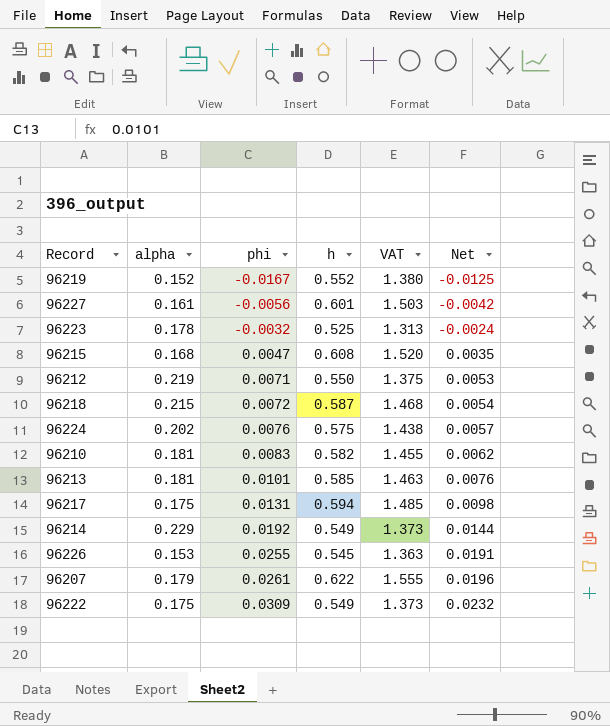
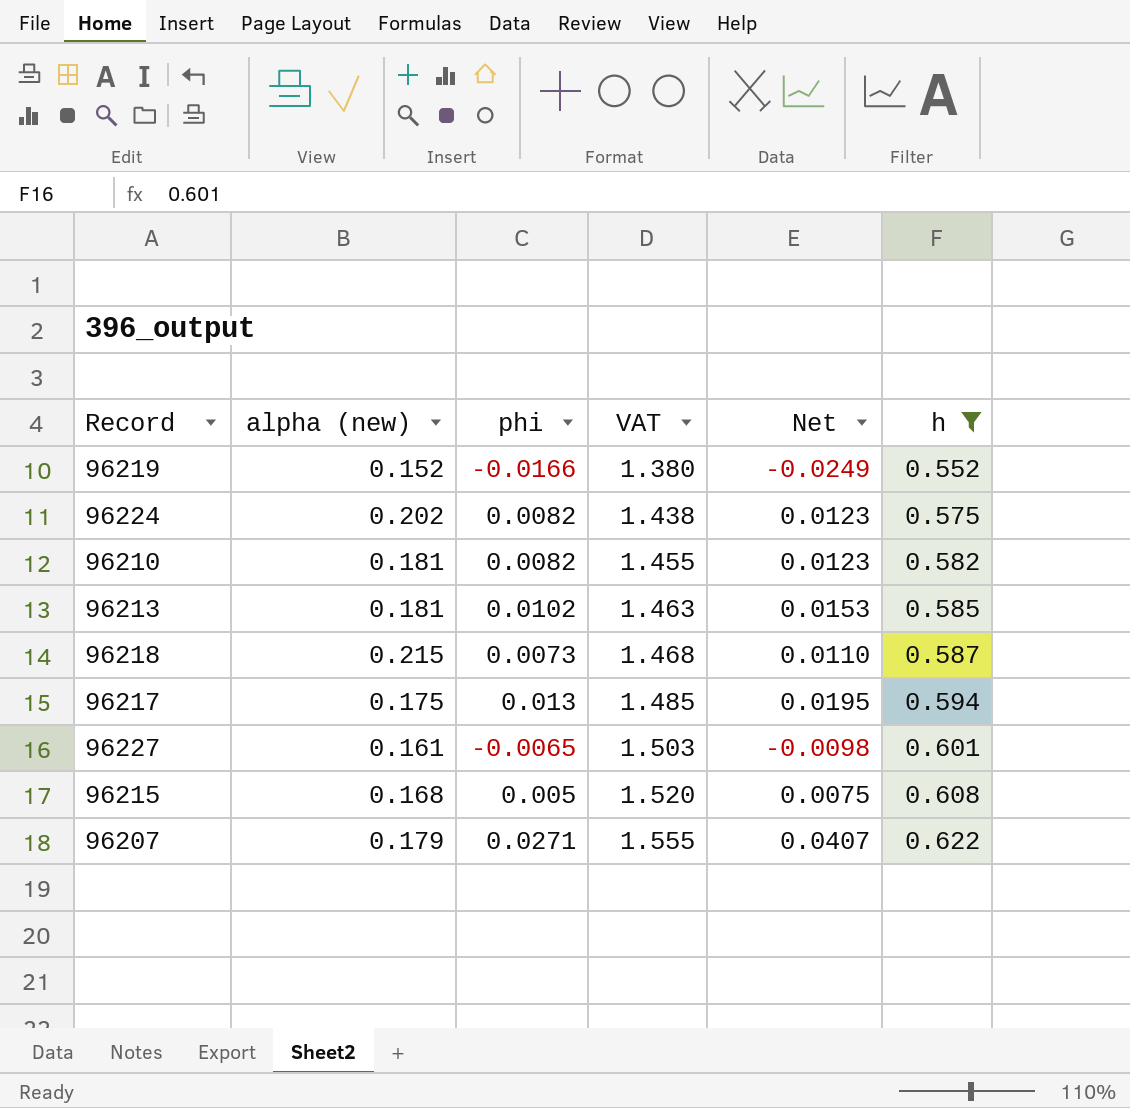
filter: none -> h >= 0.552
row order: phi ascending -> VAT ascending
column name: alpha -> alpha (new)
column Net | formula: [phi] * 0.75 -> [phi] * 1.5
column h | position: 4 -> 6
96219 | phi: -0.0167 -> -0.0166
96224 | phi: 0.0076 -> 0.0082
96210 | phi: 0.0083 -> 0.0082
96213 | phi: 0.0101 -> 0.0102
96218 | phi: 0.0072 -> 0.0073
96217 | phi: 0.0131 -> 0.013
96227 | phi: -0.0056 -> -0.0065
96215 | phi: 0.0047 -> 0.005
96207 | phi: 0.0261 -> 0.0271

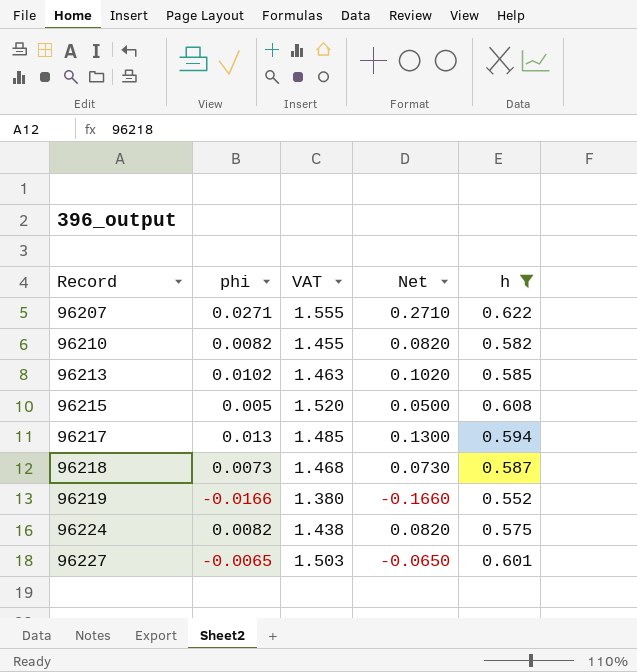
row order: VAT ascending -> Record ascending
column alpha (new) | position: 2 -> none
column Net | formula: [phi] * 1.5 -> [phi] * 10

